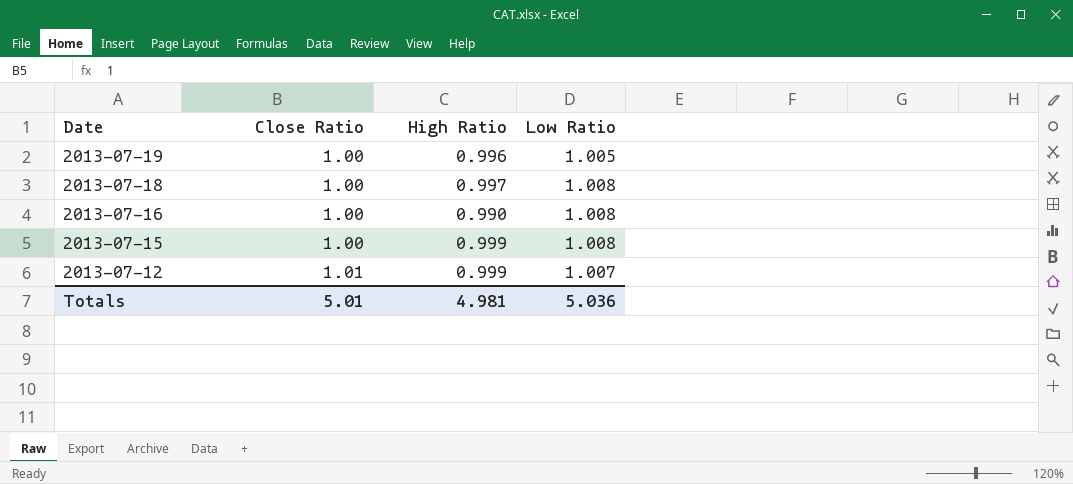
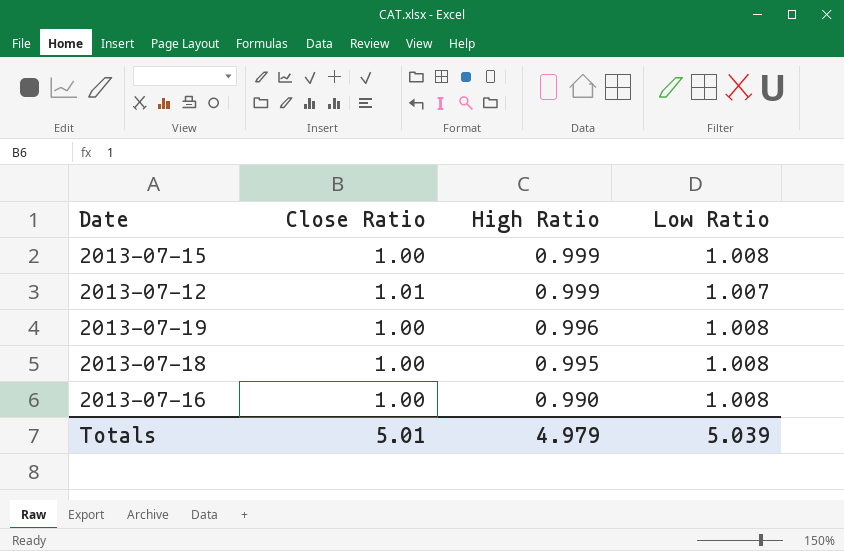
row order: Date descending -> High Ratio descending
2013-07-19 | Low Ratio: 1.005 -> 1.008
2013-07-18 | High Ratio: 0.997 -> 0.995
Totals | High Ratio: 4.981 -> 4.979
Totals | Low Ratio: 5.036 -> 5.039

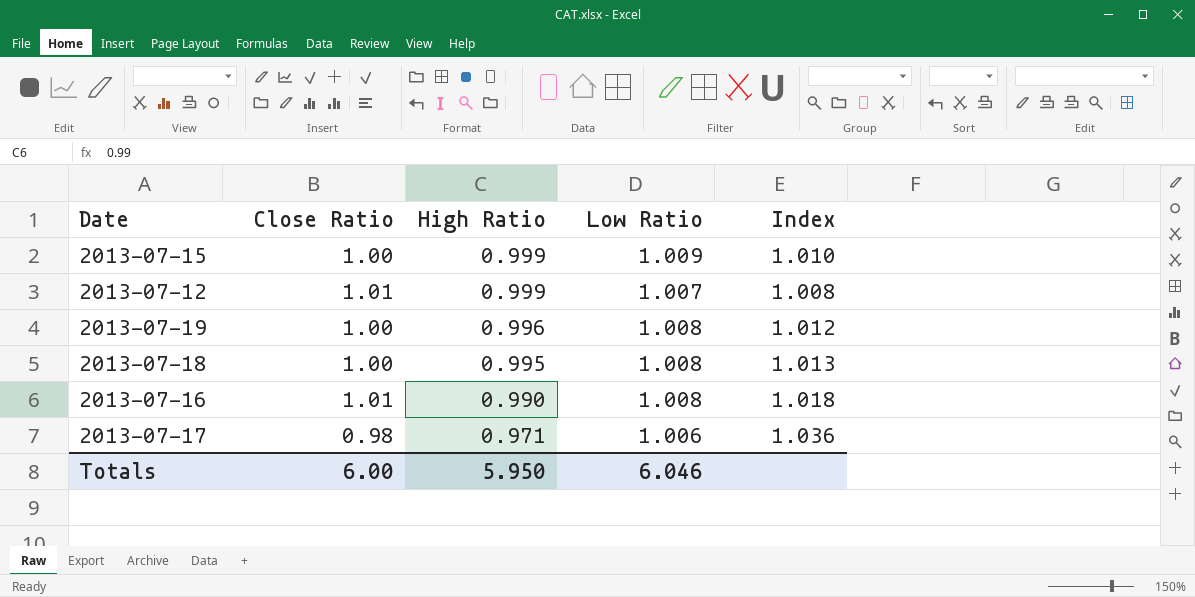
column Index | formula: none -> [Low Ratio] / [High Ratio]
2013-07-15 | Low Ratio: 1.008 -> 1.009
2013-07-16 | Close Ratio: 1.00 -> 1.01
row 2013-07-17: none -> 0.98 | 0.971 | 1.006 | 1.036
Totals | Close Ratio: 5.01 -> 6.00
Totals | High Ratio: 4.979 -> 5.950
Totals | Low Ratio: 5.039 -> 6.046

